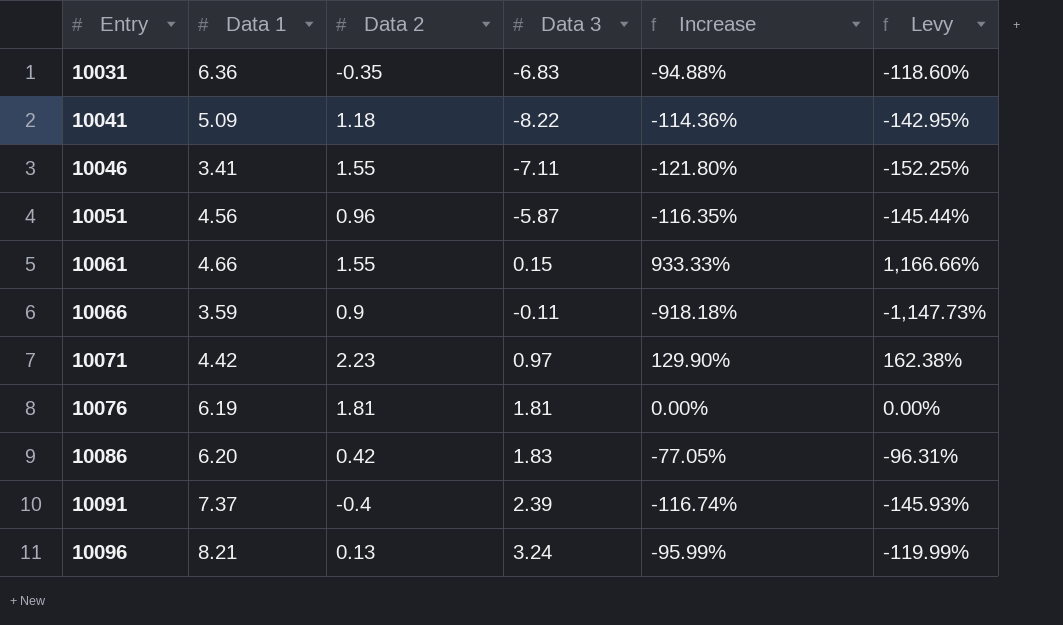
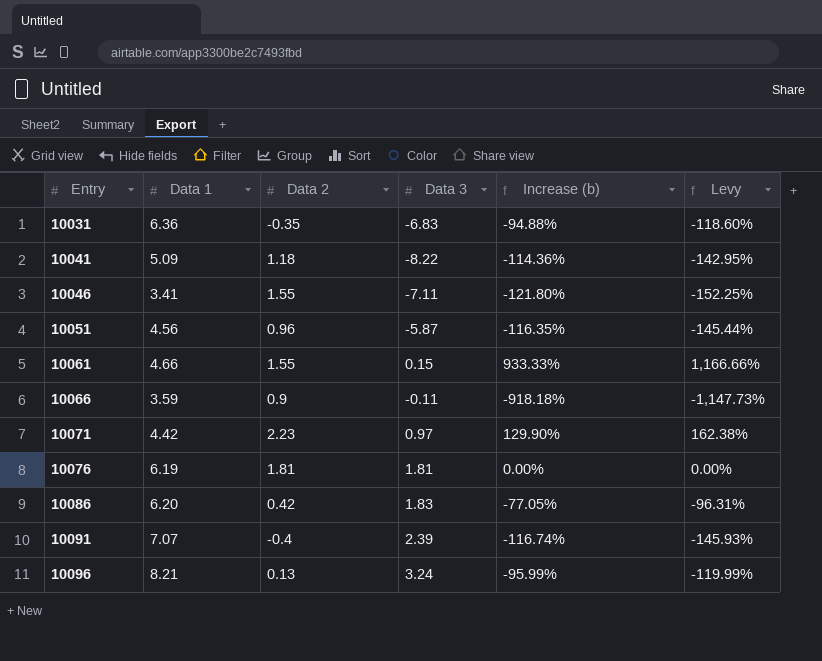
column name: Increase -> Increase (b)
10091 | Data 1: 7.37 -> 7.07

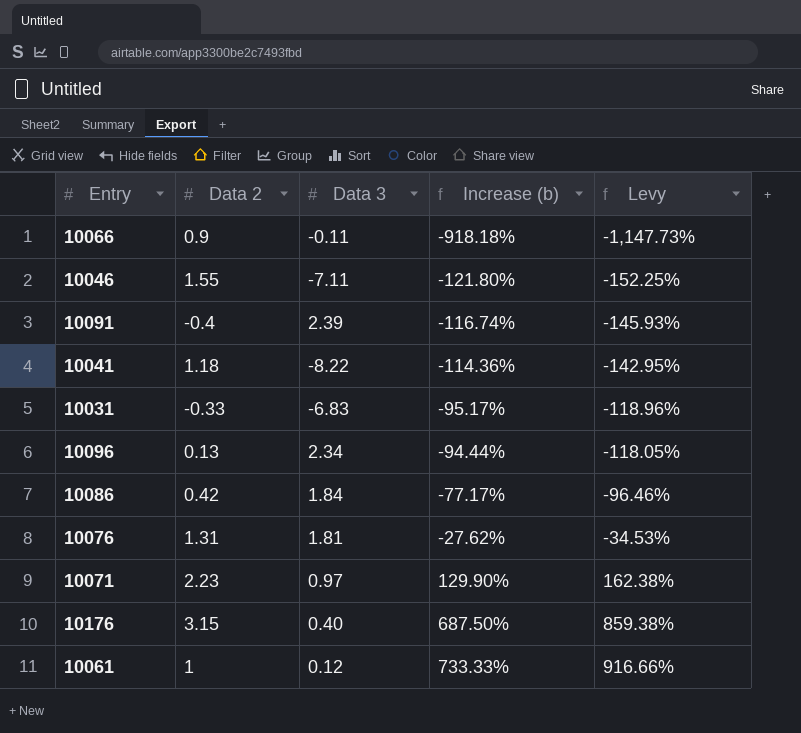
row order: Entry ascending -> Increase (b) ascending
column Data 1 | position: 2 -> none
row 10051: 4.56 | 0.96 | -5.87 | -116.35% | -145.44% -> none
10031 | Data 2: -0.35 -> -0.33
10031 | Increase (b): -94.88% -> -95.17%
10031 | Levy: -118.60% -> -118.96%
10096 | Data 3: 3.24 -> 2.34
10096 | Increase (b): -95.99% -> -94.44%
10096 | Levy: -119.99% -> -118.05%
10086 | Data 3: 1.83 -> 1.84
10086 | Increase (b): -77.05% -> -77.17%
10086 | Levy: -96.31% -> -96.46%
10076 | Data 2: 1.81 -> 1.31
10076 | Increase (b): 0.00% -> -27.62%
10076 | Levy: 0.00% -> -34.53%
row 10176: none -> 3.15 | 0.40 | 687.50% | 859.38%
10061 | Data 2: 1.55 -> 1
10061 | Data 3: 0.15 -> 0.12
10061 | Increase (b): 933.33% -> 733.33%
10061 | Levy: 1,166.66% -> 916.66%

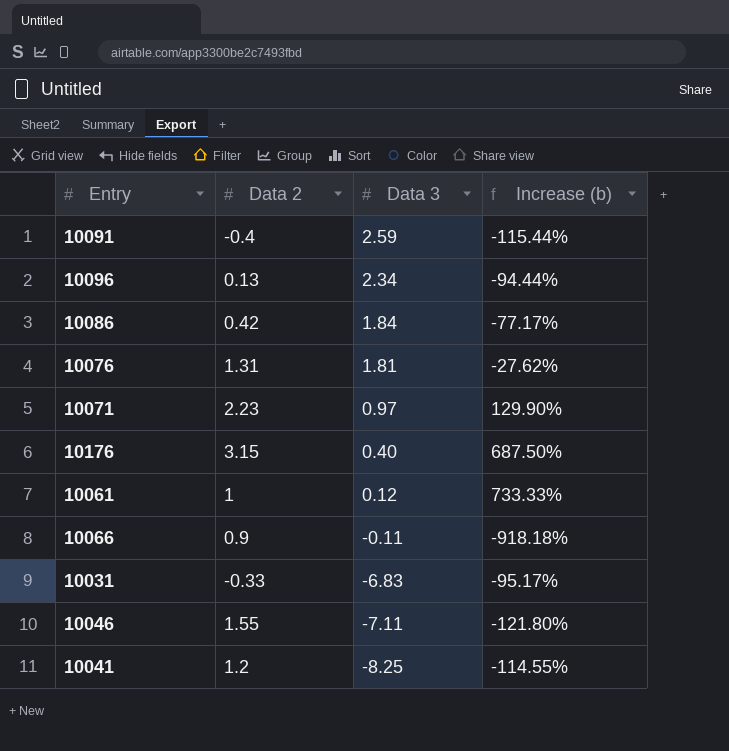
row order: Increase (b) ascending -> Data 3 descending
column Levy | formula: [Increase (b)] * 1.25 -> none
10091 | Data 3: 2.39 -> 2.59
10091 | Increase (b): -116.74% -> -115.44%
10041 | Data 2: 1.18 -> 1.2
10041 | Data 3: -8.22 -> -8.25
10041 | Increase (b): -114.36% -> -114.55%

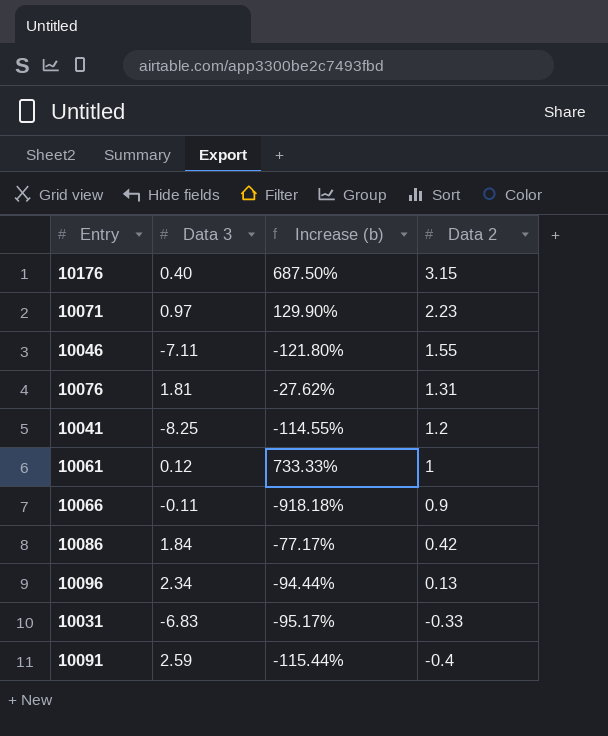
row order: Data 3 descending -> Data 2 descending
column Data 2 | position: 2 -> 4

